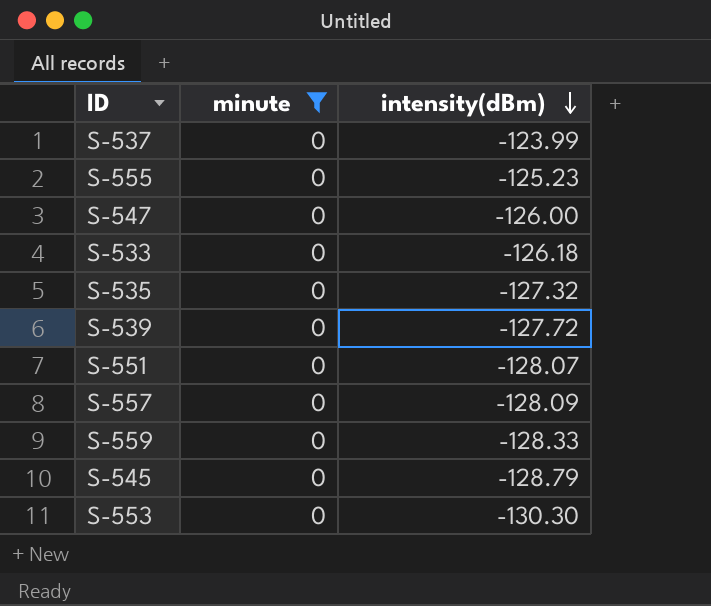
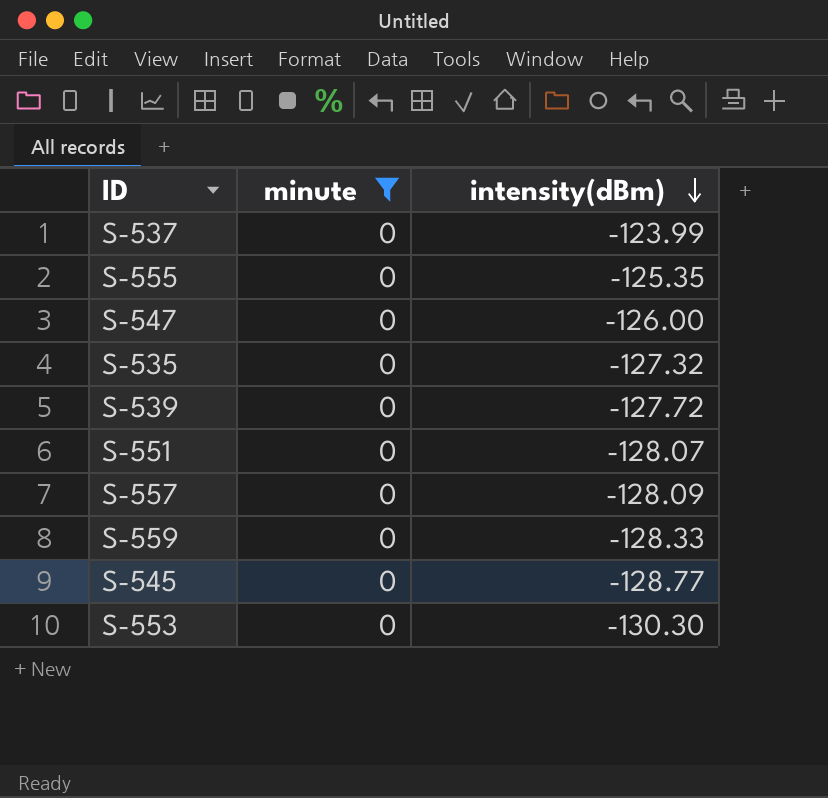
row S-533: 0 | -126.18 -> none
S-555 | intensity(dBm): -125.23 -> -125.35
S-545 | intensity(dBm): -128.79 -> -128.77

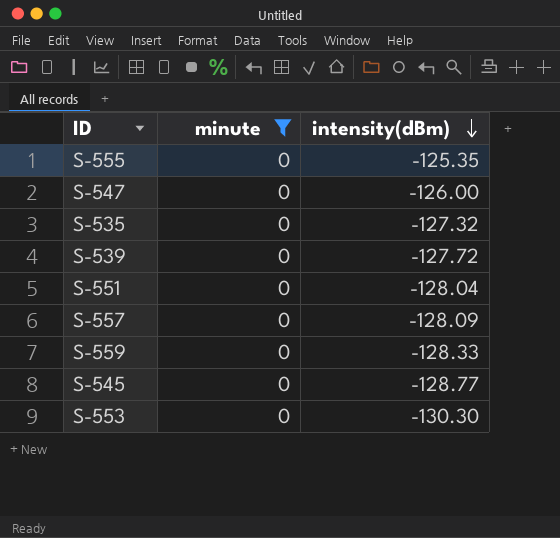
row S-537: 0 | -123.99 -> none
S-551 | intensity(dBm): -128.07 -> -128.04

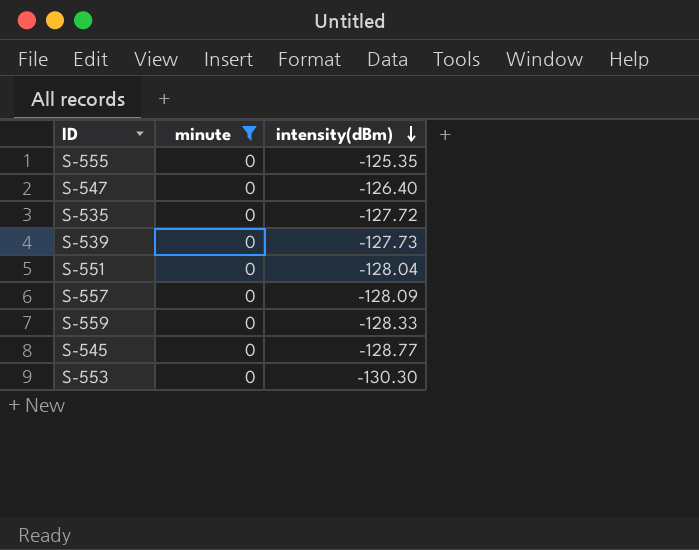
S-547 | intensity(dBm): -126.00 -> -126.40
S-535 | intensity(dBm): -127.32 -> -127.72
S-539 | intensity(dBm): -127.72 -> -127.73

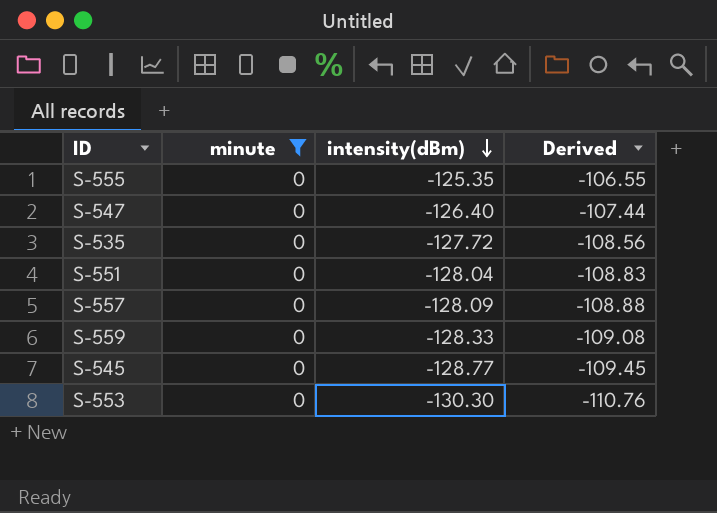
column Derived | formula: none -> [intensity(dBm)] * 0.85
row S-539: 0 | -127.73 -> none

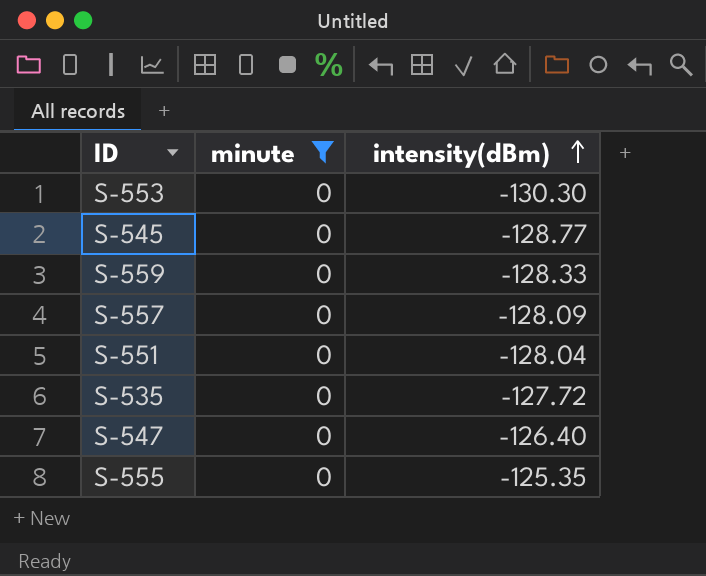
row order: intensity(dBm) descending -> intensity(dBm) ascending
column Derived | formula: [intensity(dBm)] * 0.85 -> none

